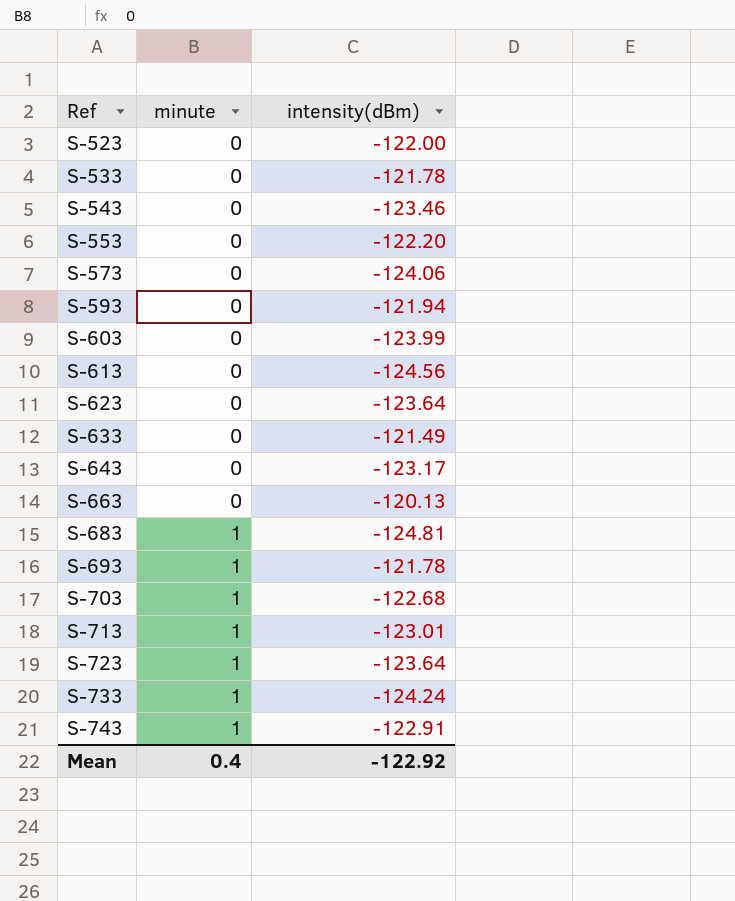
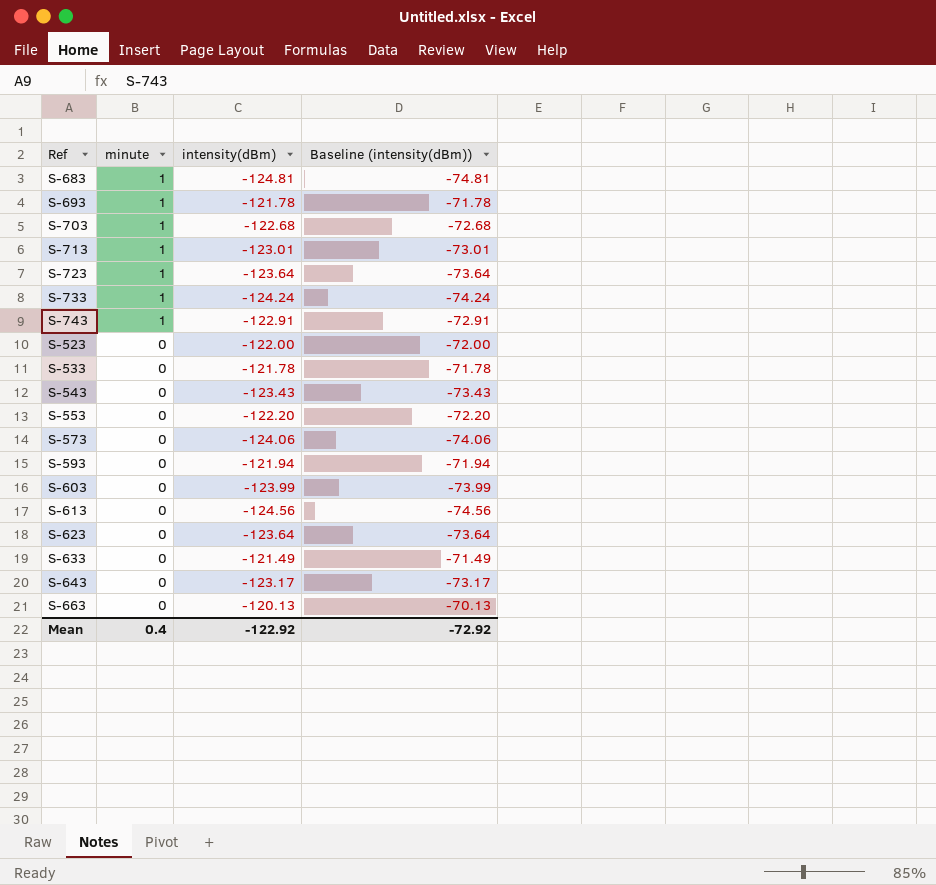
row order: Ref ascending -> minute descending
column Baseline (intensity(dBm)) | formula: none -> [intensity(dBm)] + 50
S-543 | intensity(dBm): -123.46 -> -123.43

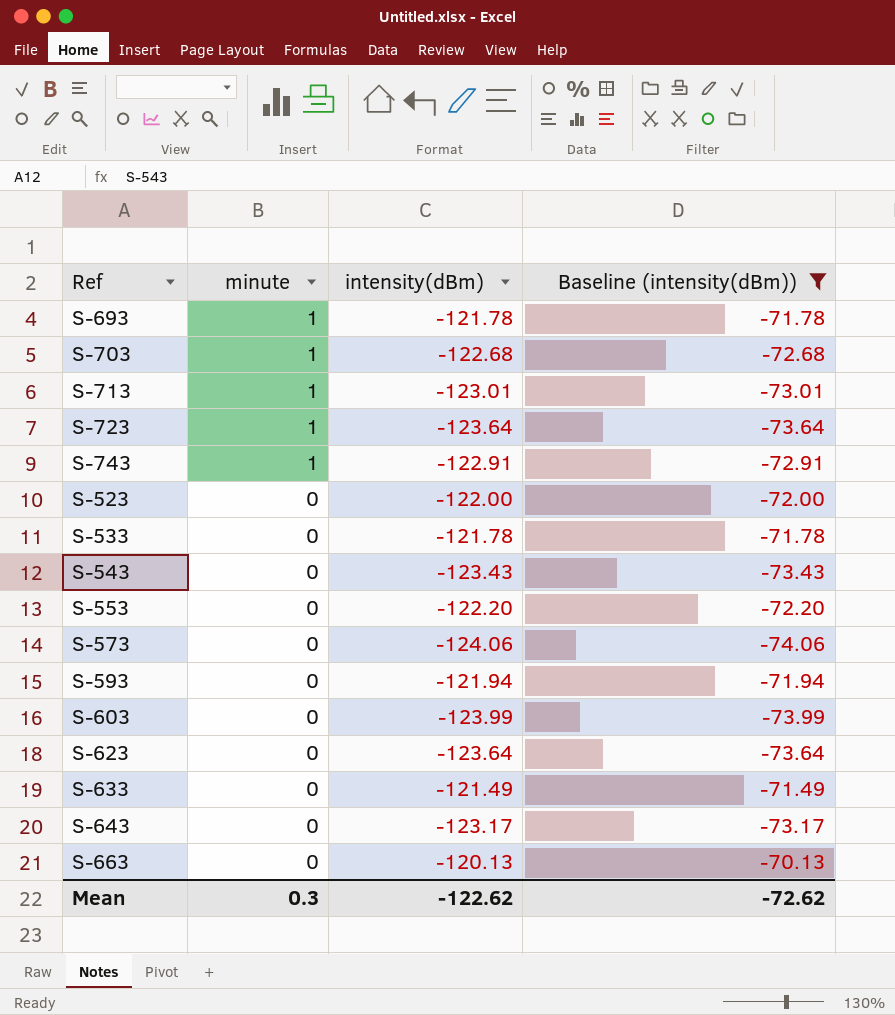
filter: none -> Baseline (intensity(dBm)) >= -74.06
Mean | minute: 0.4 -> 0.3
Mean | intensity(dBm): -122.92 -> -122.62
Mean | Baseline (intensity(dBm)): -72.92 -> -72.62

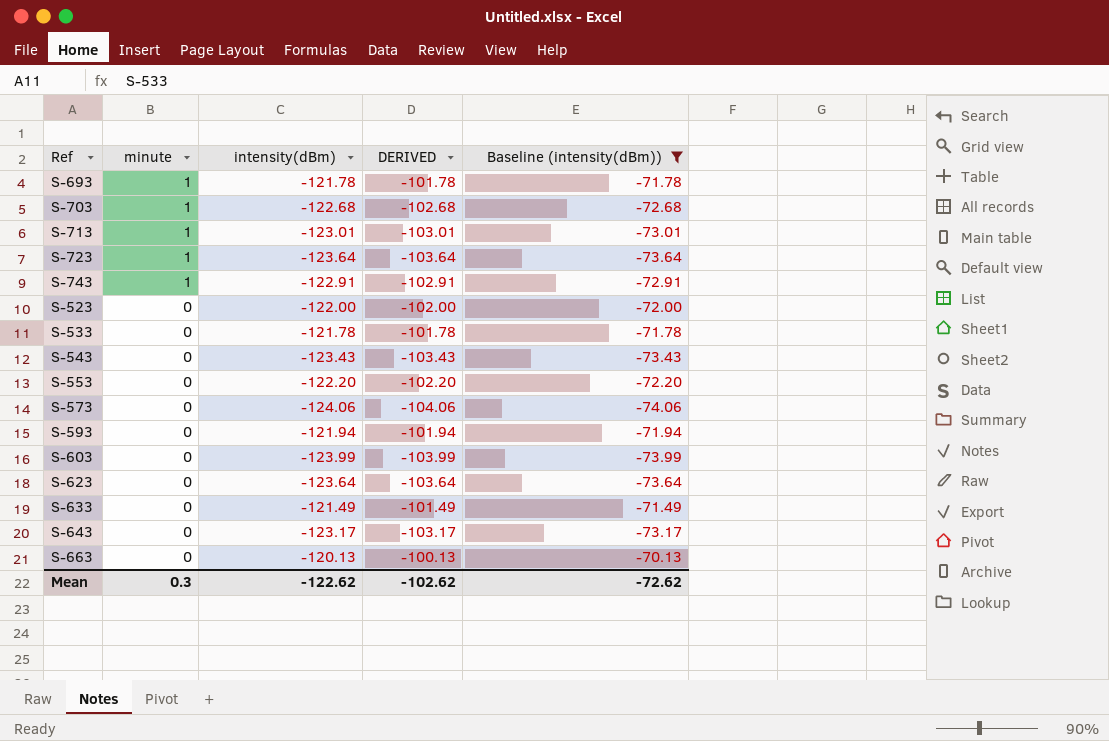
column DERIVED | formula: none -> [intensity(dBm)] + 20

